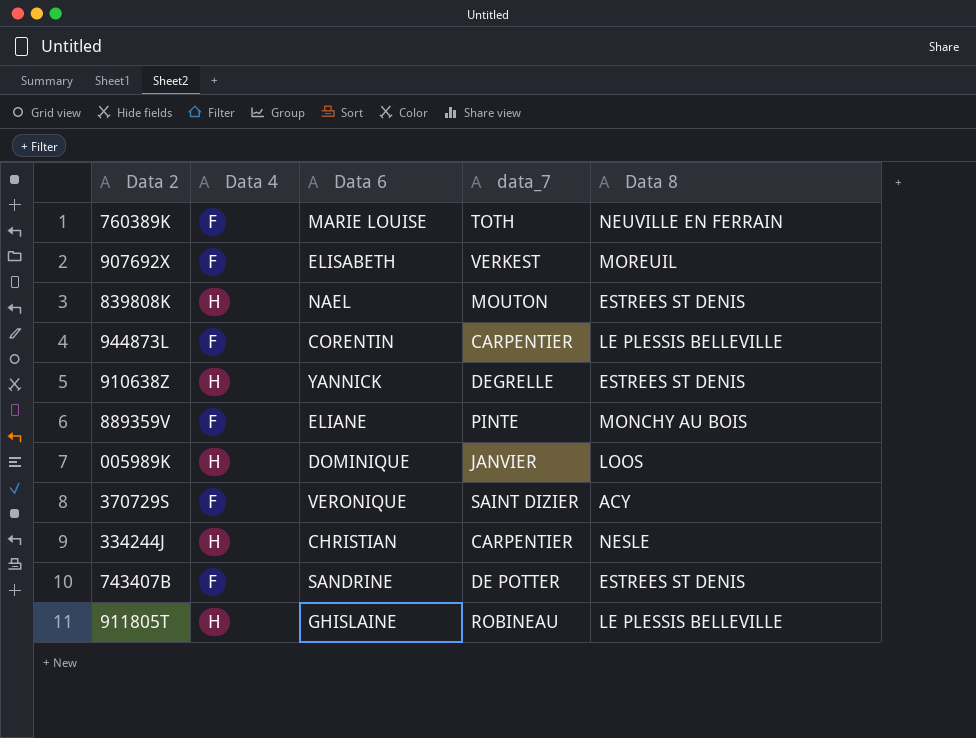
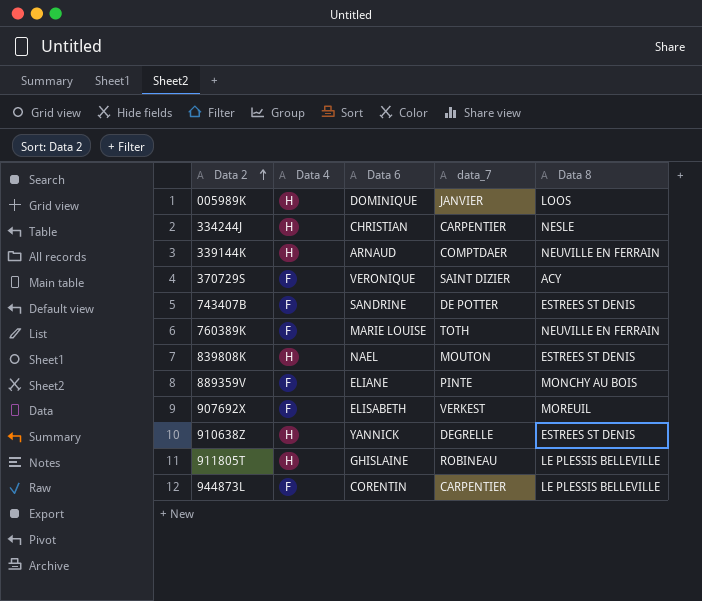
row order: none -> Data 2 ascending
row 339144K: none -> H | ARNAUD | COMPTDAER | NEUVILLE EN FERRAIN

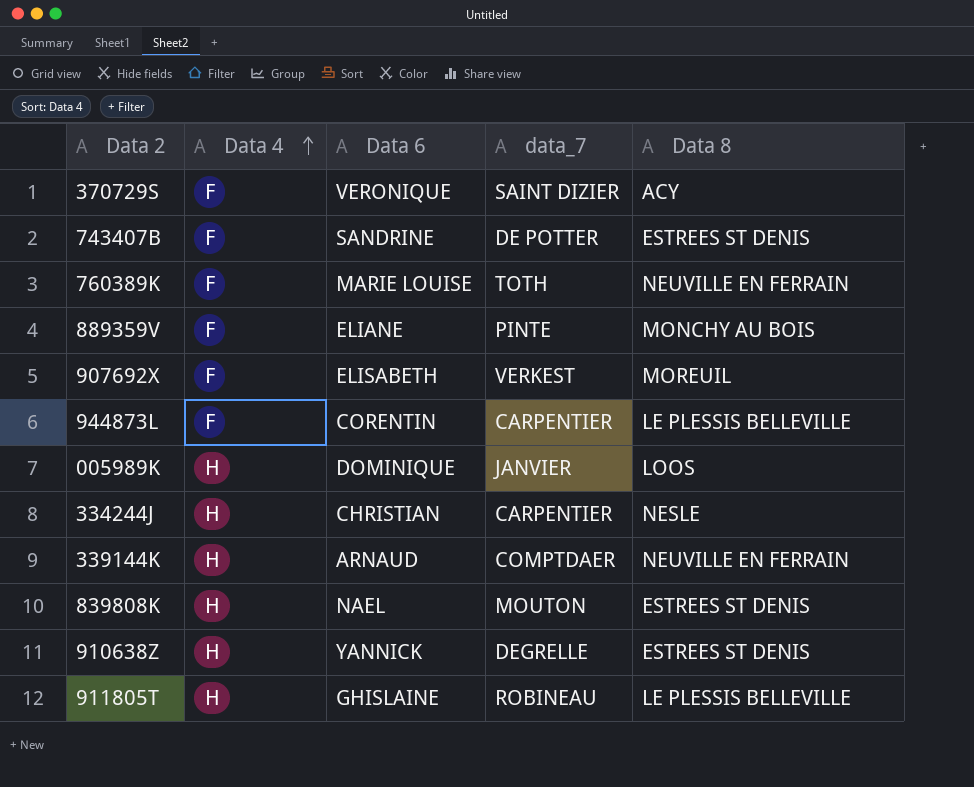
row order: Data 2 ascending -> Data 4 ascending

